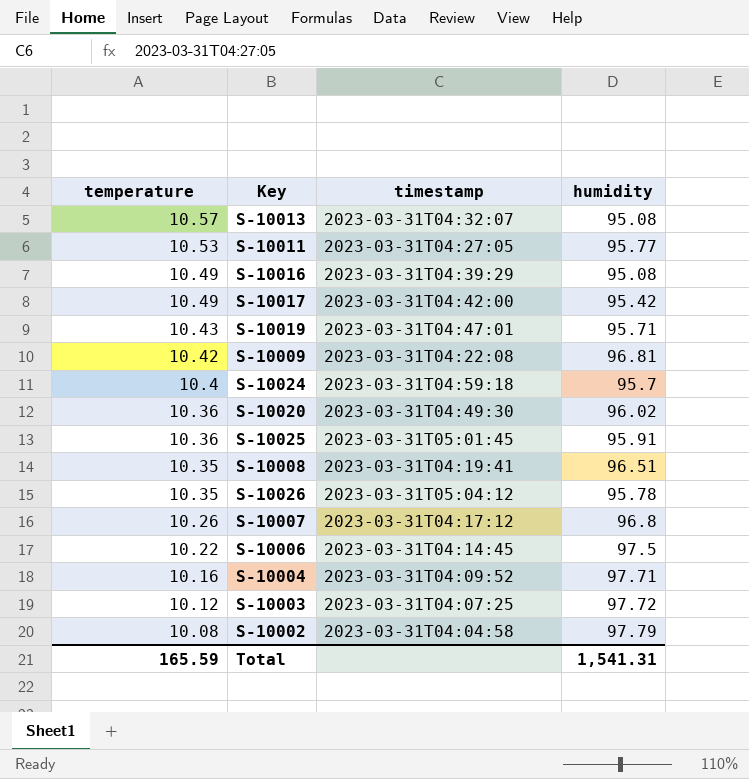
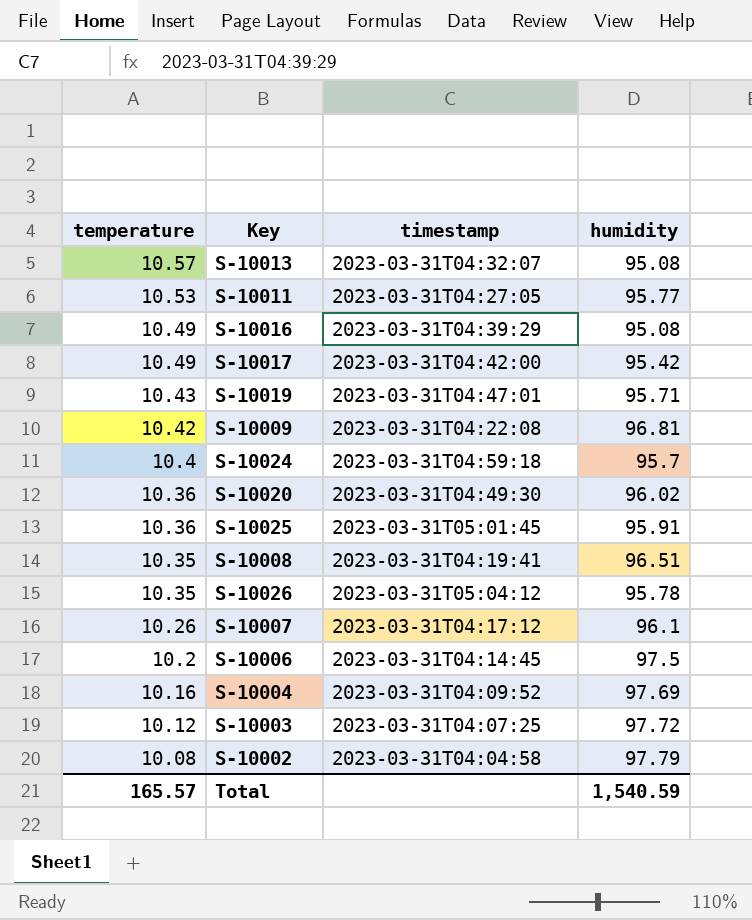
S-10007 | humidity: 96.8 -> 96.1
S-10006 | temperature: 10.22 -> 10.2
S-10004 | humidity: 97.71 -> 97.69
Total | temperature: 165.59 -> 165.57
Total | humidity: 1,541.31 -> 1,540.59

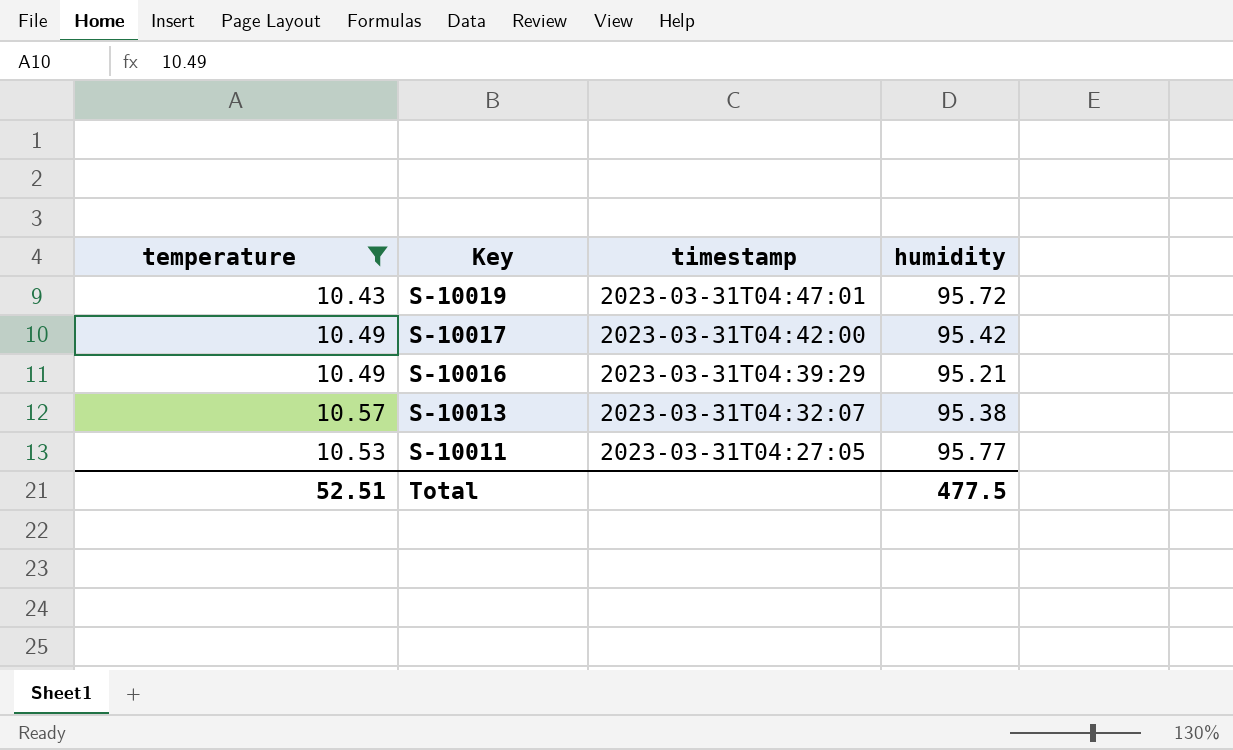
filter: none -> temperature >= 10.43
row order: temperature descending -> Key descending
S-10019 | humidity: 95.71 -> 95.72
S-10016 | humidity: 95.08 -> 95.21
S-10013 | humidity: 95.08 -> 95.38
Total | temperature: 165.57 -> 52.51
Total | humidity: 1,540.59 -> 477.5

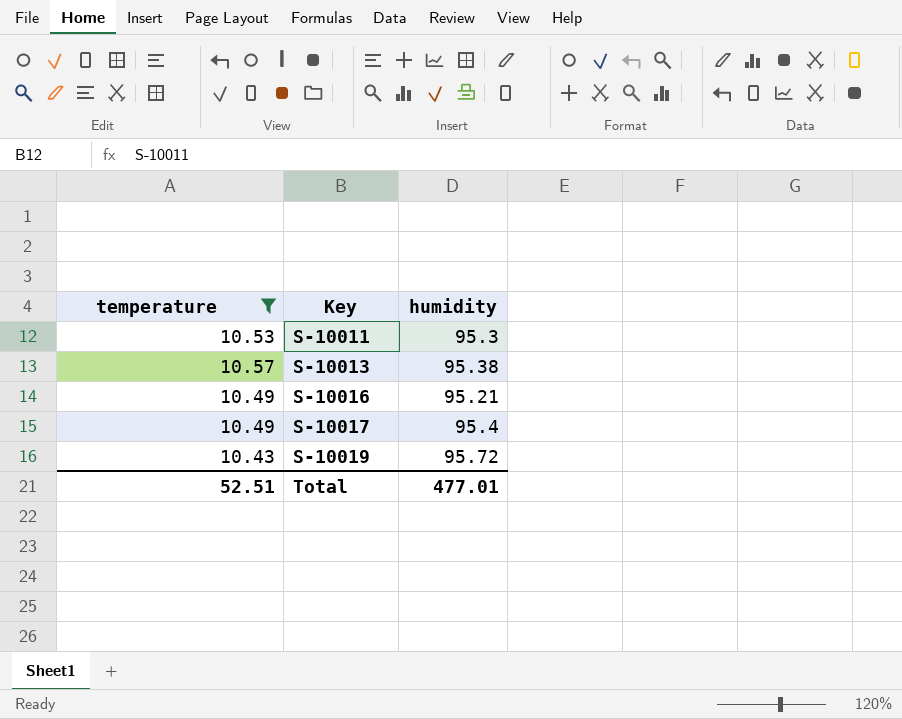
row order: Key descending -> Key ascending
column timestamp | position: 3 -> none
S-10011 | humidity: 95.77 -> 95.3
S-10017 | humidity: 95.42 -> 95.4
Total | humidity: 477.5 -> 477.01

